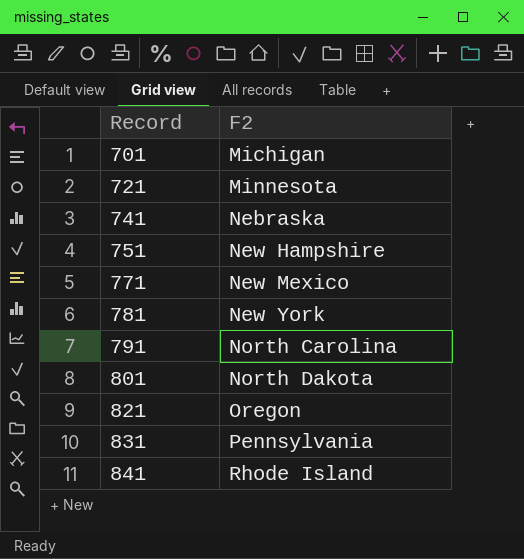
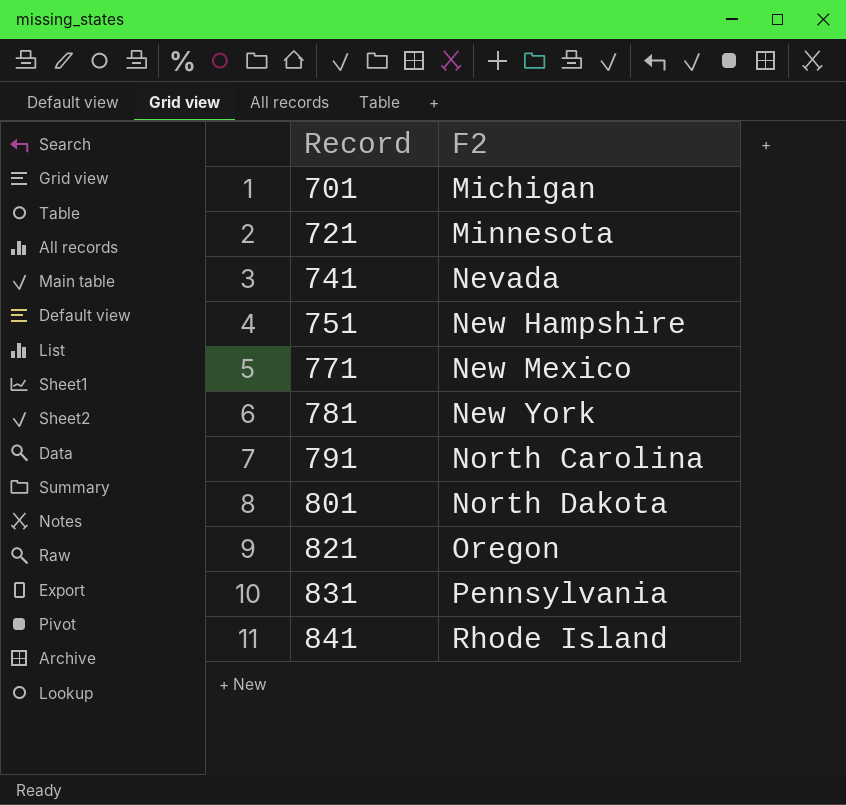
741 | F2: Nebraska -> Nevada

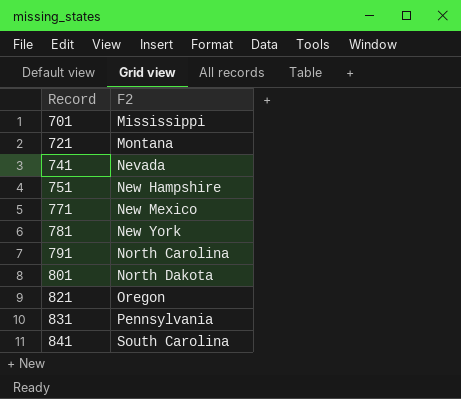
701 | F2: Michigan -> Mississippi
721 | F2: Minnesota -> Montana
841 | F2: Rhode Island -> South Carolina

